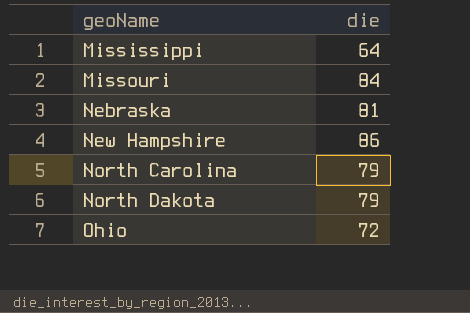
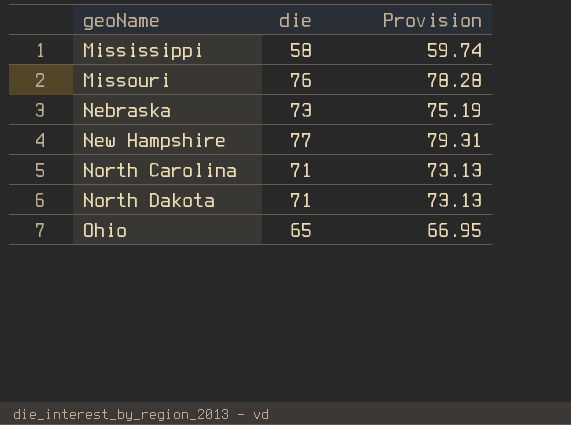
column Provision | formula: none -> [die] * 1.03
Mississippi | die: 64 -> 58
Missouri | die: 84 -> 76
Nebraska | die: 81 -> 73
New Hampshire | die: 86 -> 77
North Carolina | die: 79 -> 71
North Dakota | die: 79 -> 71
Ohio | die: 72 -> 65

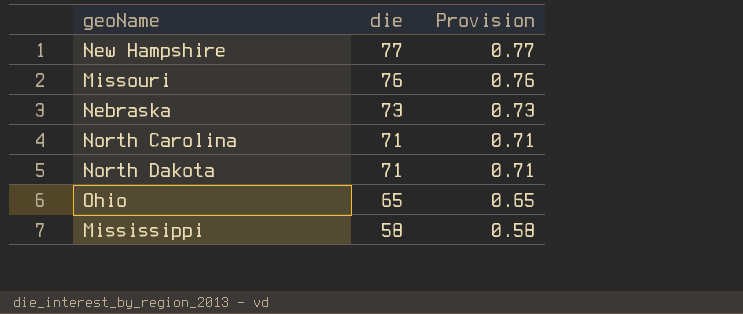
row order: geoName ascending -> die descending
column Provision | formula: [die] * 1.03 -> [die] * 0.01

